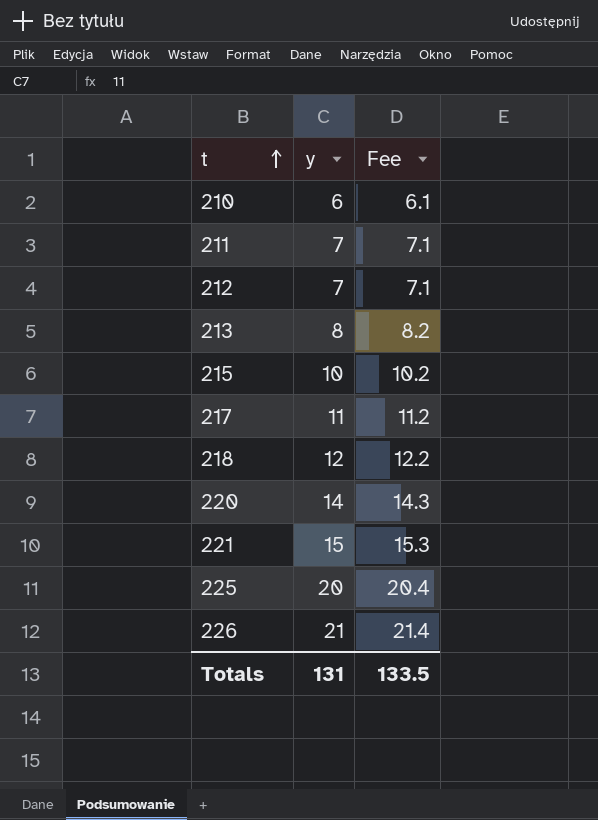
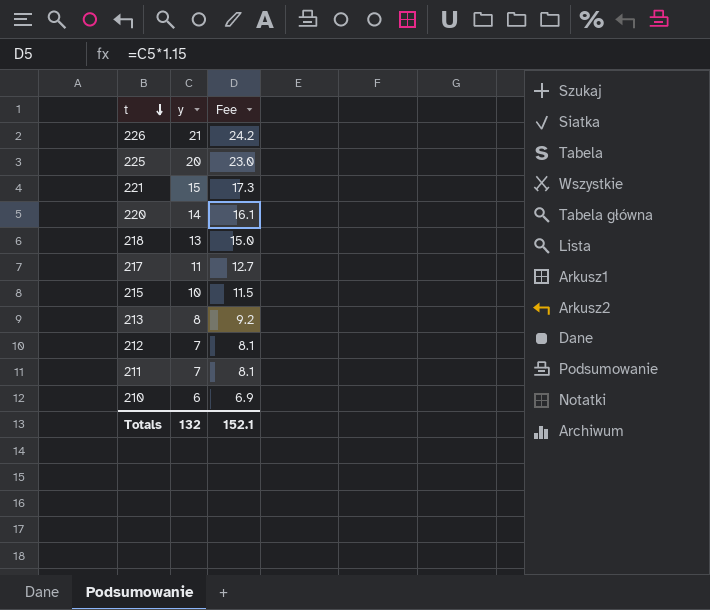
row order: t ascending -> t descending
column Fee | formula: [y] * 1.02 -> [y] * 1.15
218 | y: 12 -> 13
Totals | y: 131 -> 132
Totals | Fee: 133.5 -> 152.1

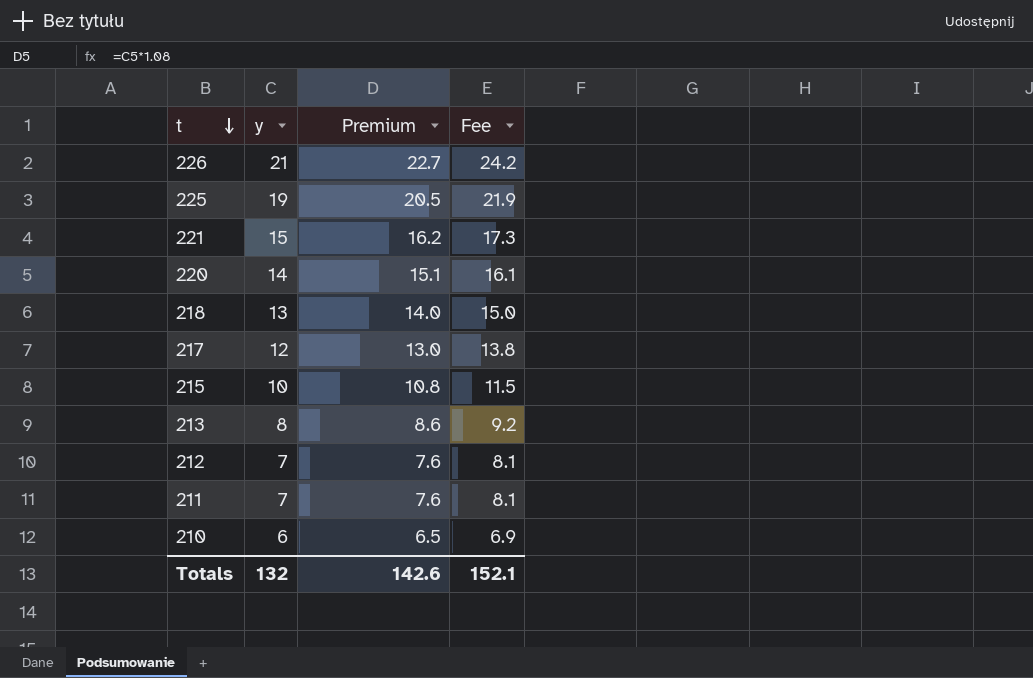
column Premium | formula: none -> [y] * 1.08
225 | y: 20 -> 19
225 | Fee: 23.0 -> 21.9
217 | y: 11 -> 12
217 | Fee: 12.7 -> 13.8

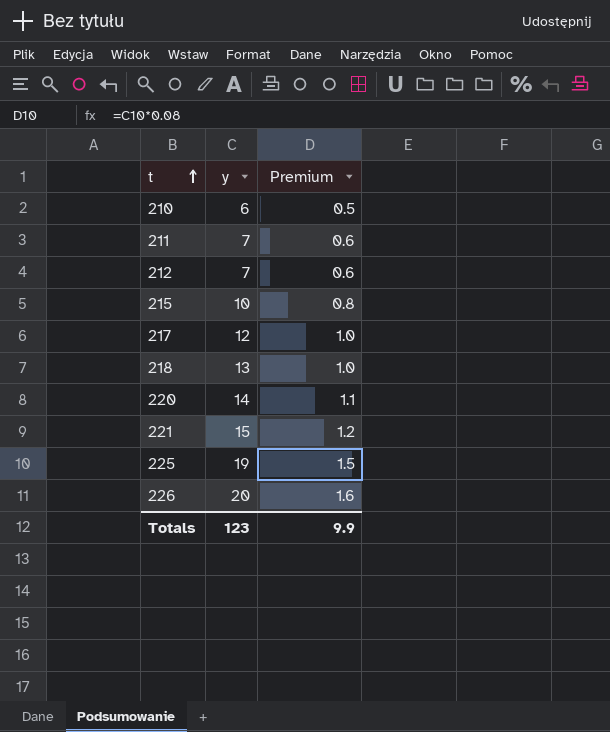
row order: t descending -> t ascending
column Fee | formula: [y] * 1.15 -> none
column Premium | formula: [y] * 1.08 -> [y] * 0.08
row 213: 8 | 8.6 | 9.2 -> none
226 | y: 21 -> 20
Totals | y: 132 -> 123
Totals | Premium: 142.6 -> 9.9

